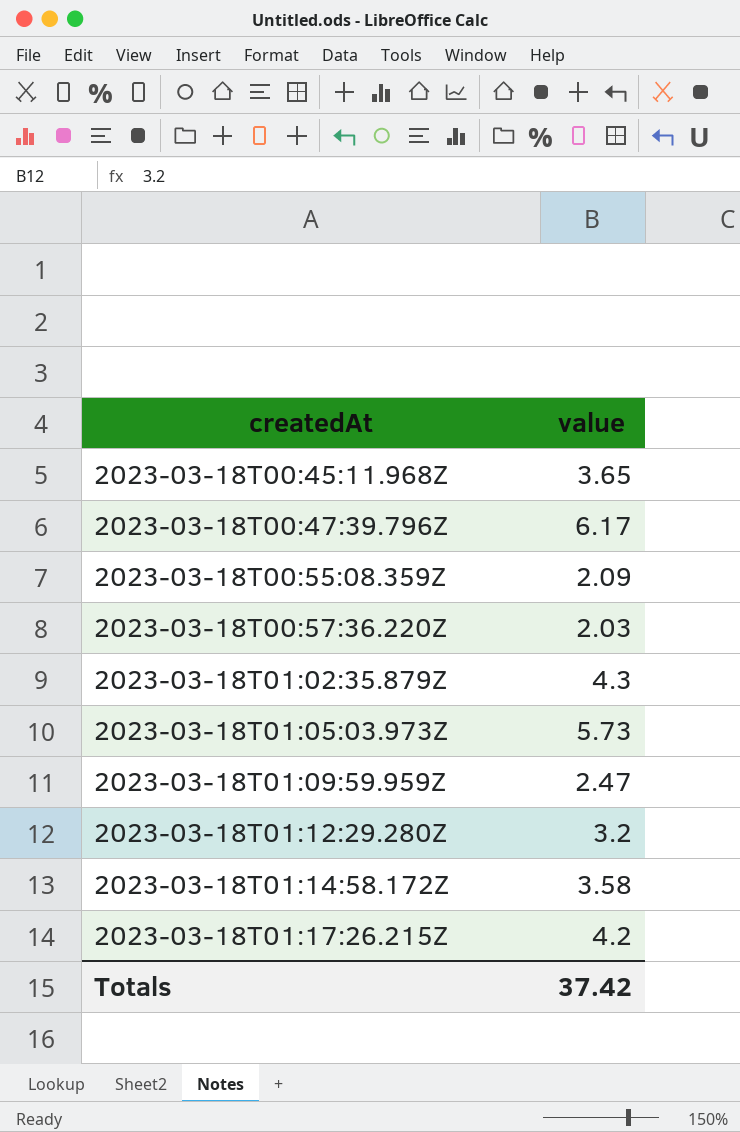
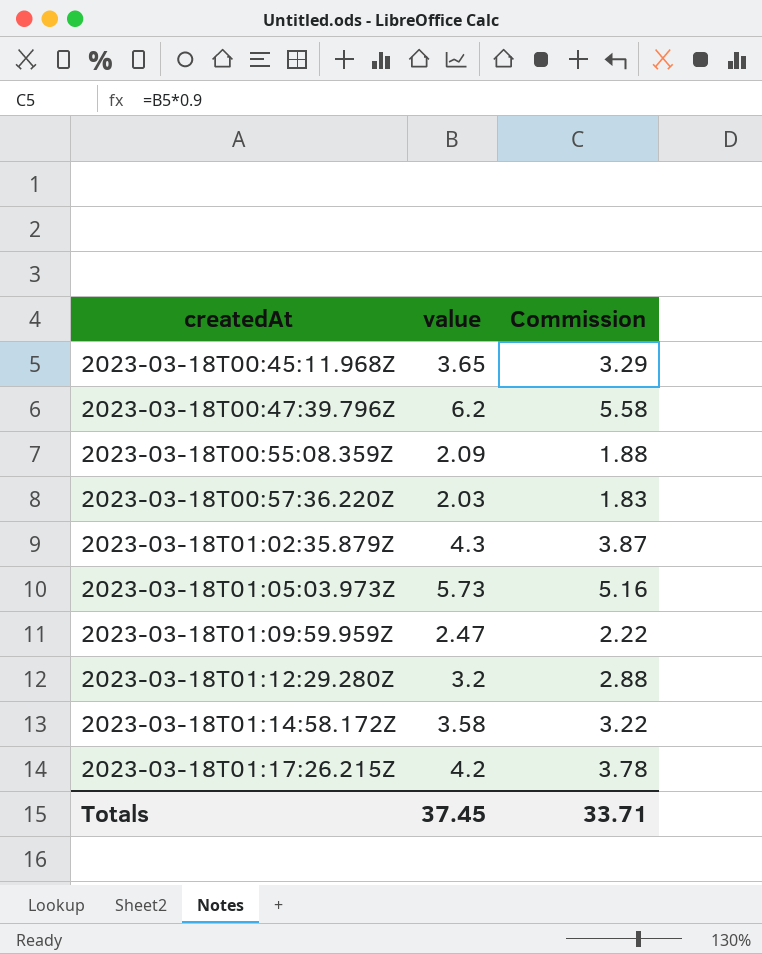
column Commission | formula: none -> [value] * 0.9
2023-03-18T00:47:39.796Z | value: 6.17 -> 6.2
Totals | value: 37.42 -> 37.45

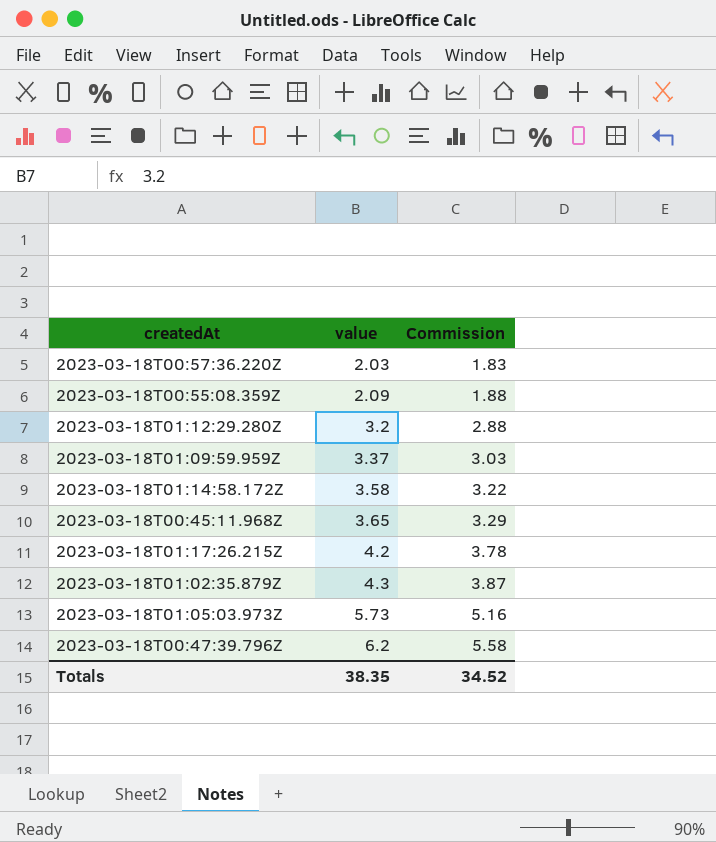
row order: createdAt ascending -> value ascending
2023-03-18T01:09:59.959Z | value: 2.47 -> 3.37
2023-03-18T01:09:59.959Z | Commission: 2.22 -> 3.03
Totals | value: 37.45 -> 38.35
Totals | Commission: 33.71 -> 34.52

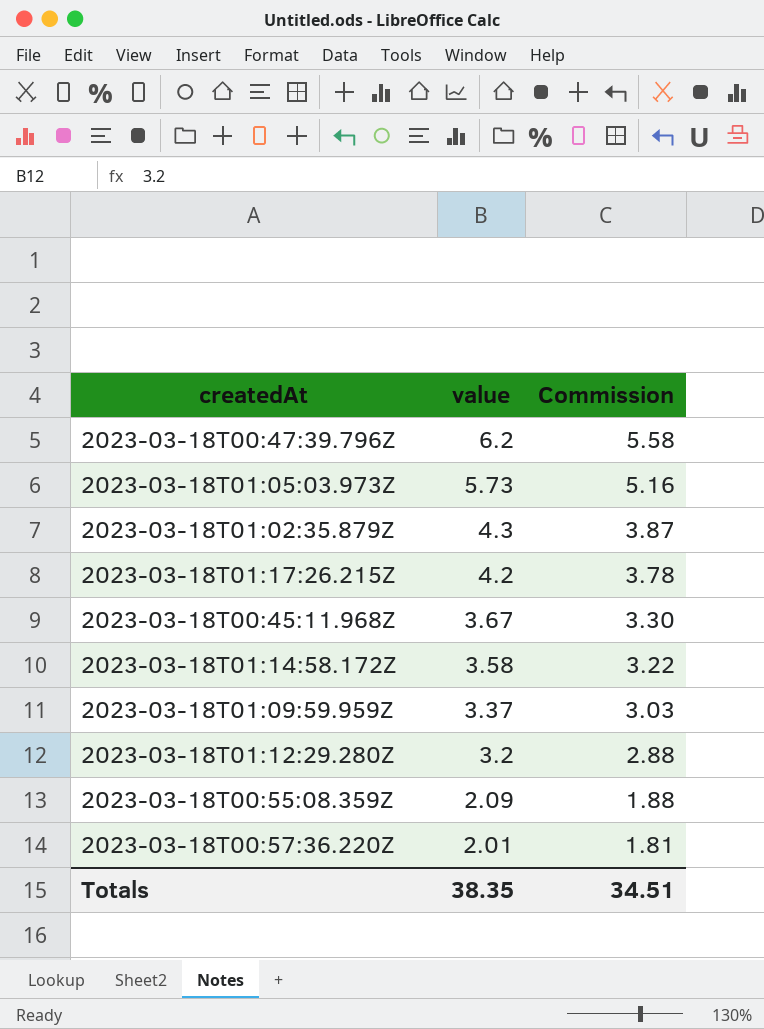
row order: value ascending -> value descending
2023-03-18T00:45:11.968Z | value: 3.65 -> 3.67
2023-03-18T00:45:11.968Z | Commission: 3.29 -> 3.30
2023-03-18T00:57:36.220Z | value: 2.03 -> 2.01
2023-03-18T00:57:36.220Z | Commission: 1.83 -> 1.81
Totals | Commission: 34.52 -> 34.51

